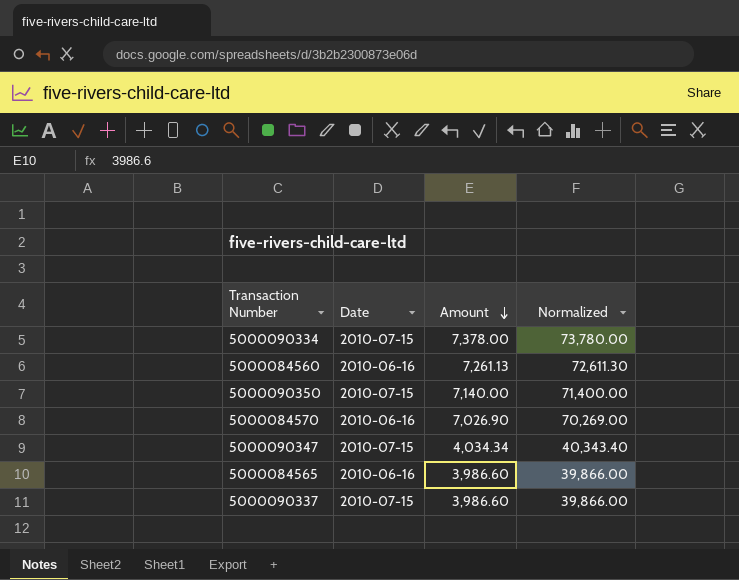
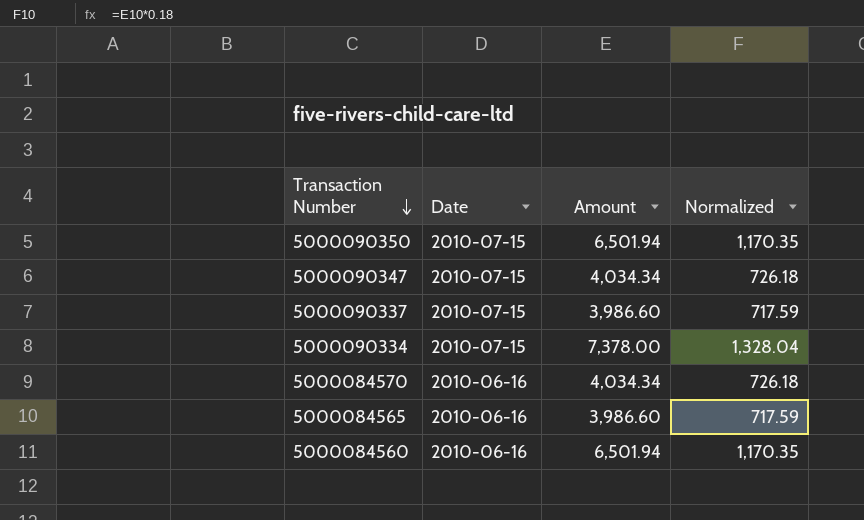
row order: Amount descending -> Transaction Number descending
column Normalized | formula: [Amount] * 10 -> [Amount] * 0.18
5000090350 | Amount: 7,140.00 -> 6,501.94
5000084570 | Amount: 7,026.90 -> 4,034.34
5000084560 | Amount: 7,261.13 -> 6,501.94

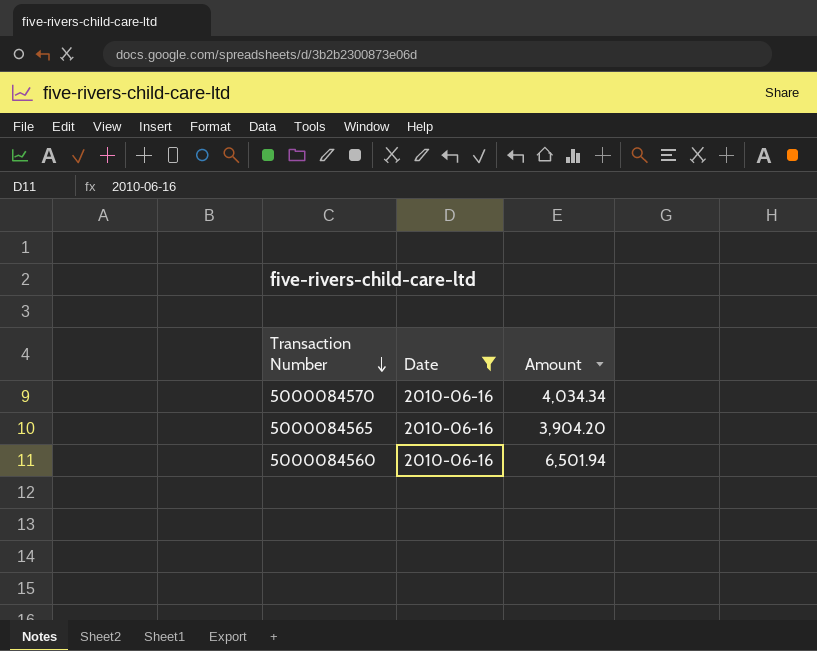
filter: none -> Date = 2010-06-16
column Normalized | formula: [Amount] * 0.18 -> none
5000084565 | Amount: 3,986.60 -> 3,904.20

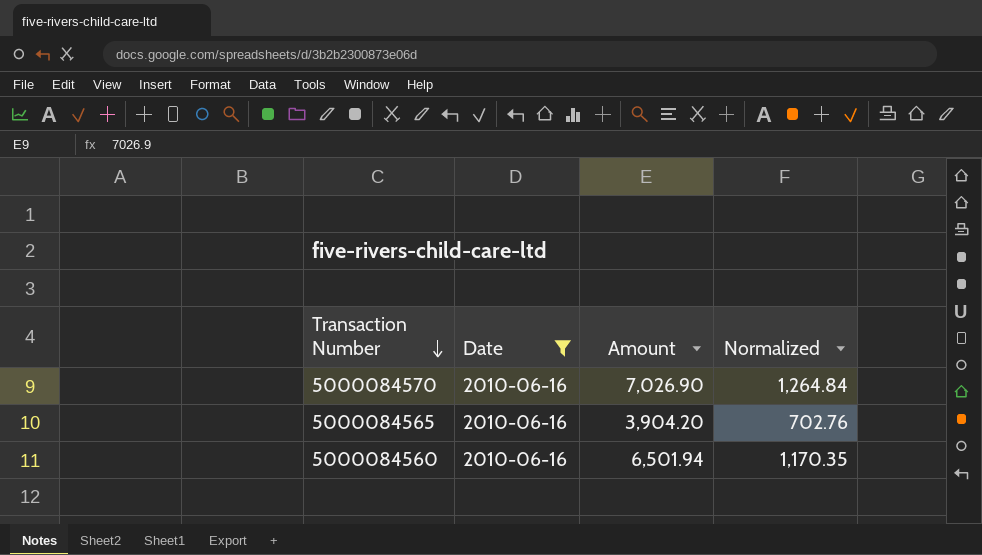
column Normalized | formula: none -> [Amount] * 0.18
5000084570 | Amount: 4,034.34 -> 7,026.90

